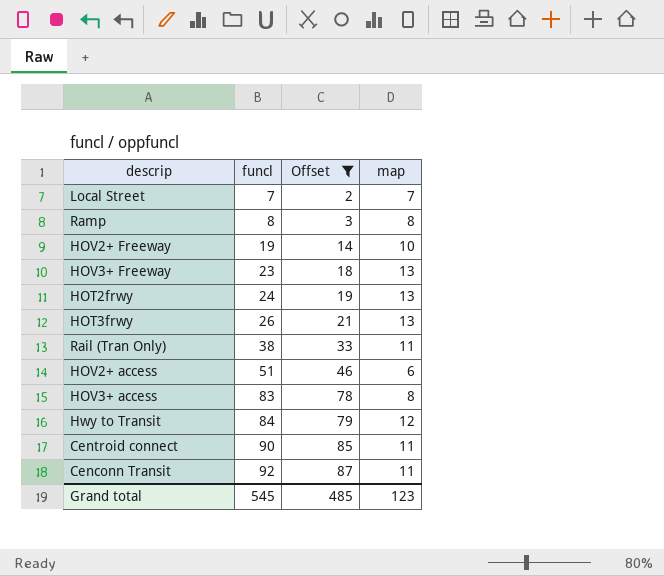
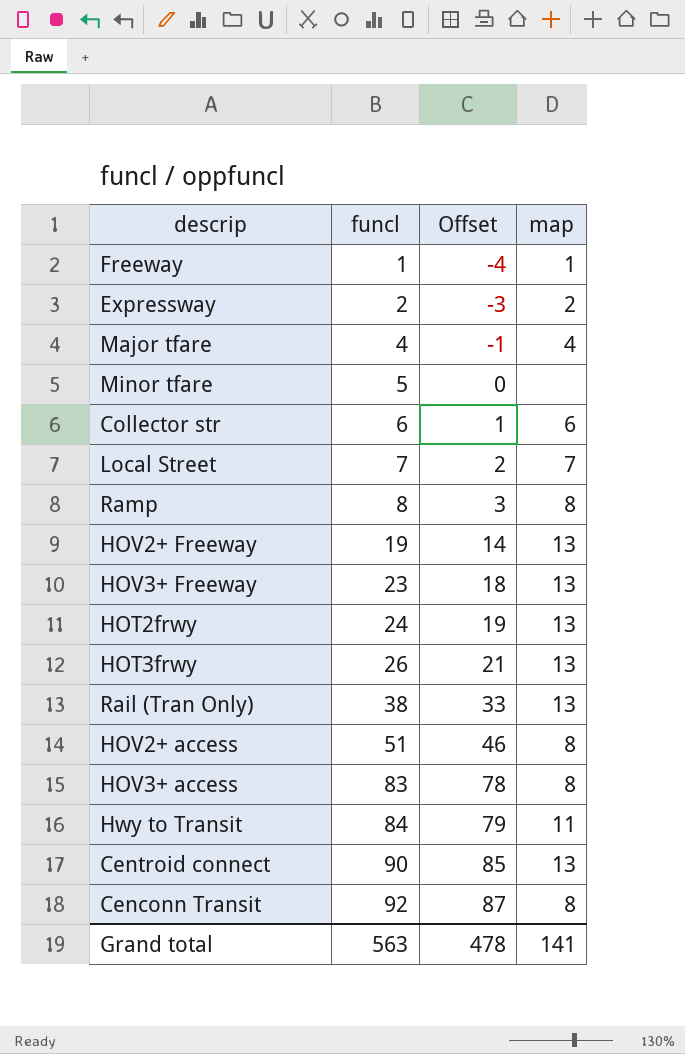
filter: Offset >= 2 -> none
HOV2+ Freeway | map: 10 -> 13
Rail (Tran Only) | map: 11 -> 13
HOV2+ access | map: 6 -> 8
Hwy to Transit | map: 12 -> 11
Centroid connect | map: 11 -> 13
Cenconn Transit | map: 11 -> 8
Grand total | funcl: 545 -> 563
Grand total | Offset: 485 -> 478
Grand total | map: 123 -> 141

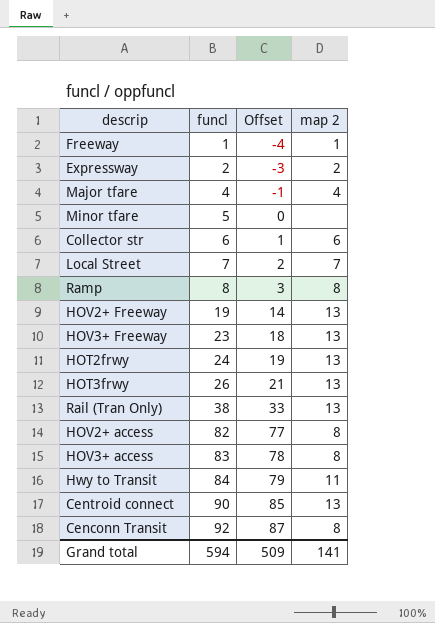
column name: map -> map 2
HOV2+ access | funcl: 51 -> 82
HOV2+ access | Offset: 46 -> 77
Grand total | funcl: 563 -> 594
Grand total | Offset: 478 -> 509

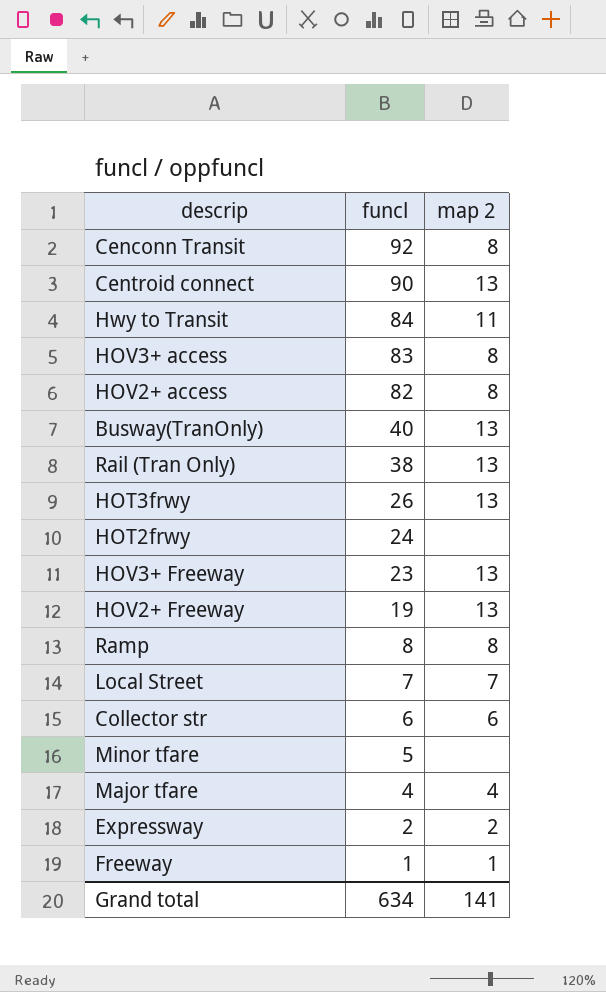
row order: funcl ascending -> funcl descending
column Offset | formula: [funcl] - 5 -> none
row Busway(TranOnly): none -> 40 | 13
HOT2frwy | map 2: 13 -> none
Grand total | funcl: 594 -> 634

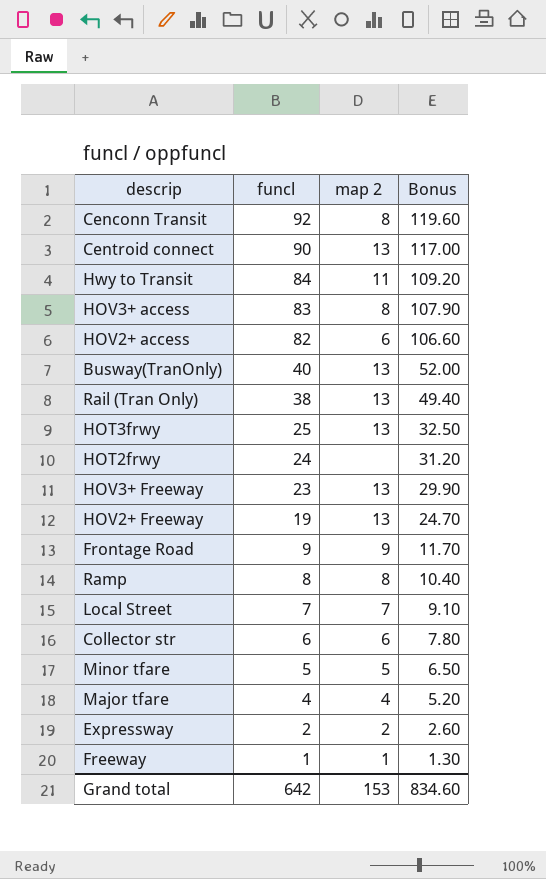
column Bonus | formula: none -> [funcl] * 1.3
HOV2+ access | map 2: 8 -> 6
HOT3frwy | funcl: 26 -> 25
row Frontage Road: none -> 9 | 9 | 11.70
Minor tfare | map 2: none -> 5
Grand total | funcl: 634 -> 642
Grand total | map 2: 141 -> 153

